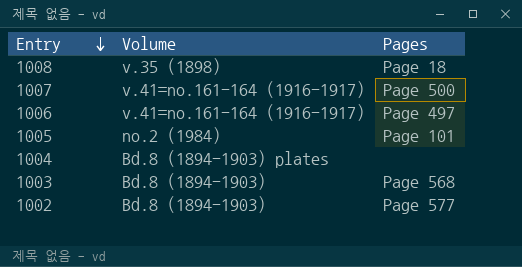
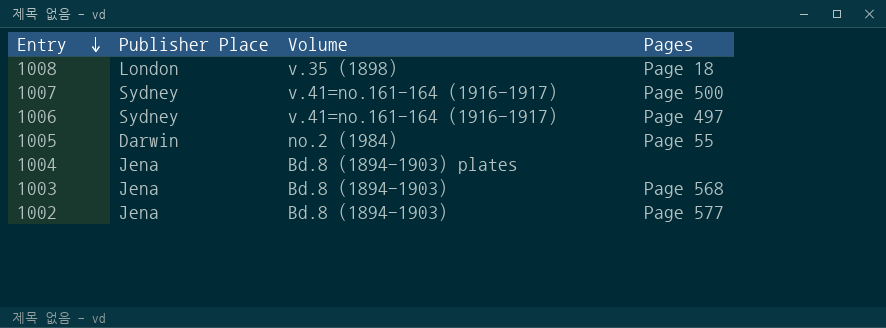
column Publisher Place | position: none -> 2
1005 | Pages: Page 101 -> Page 55

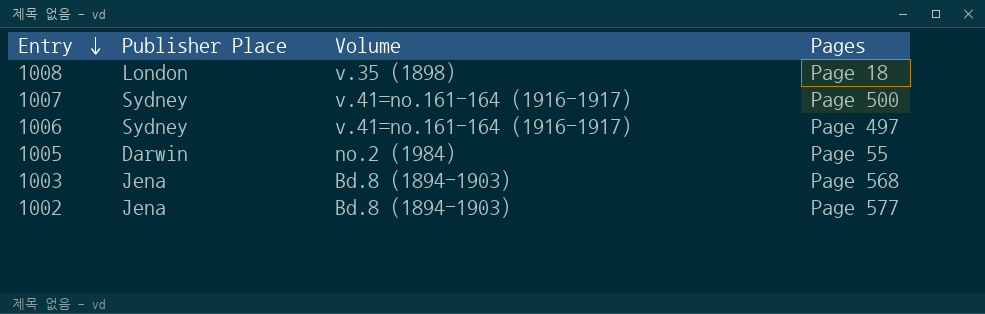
row 1004: Jena | Bd.8 (1894-1903) plates | none -> none

